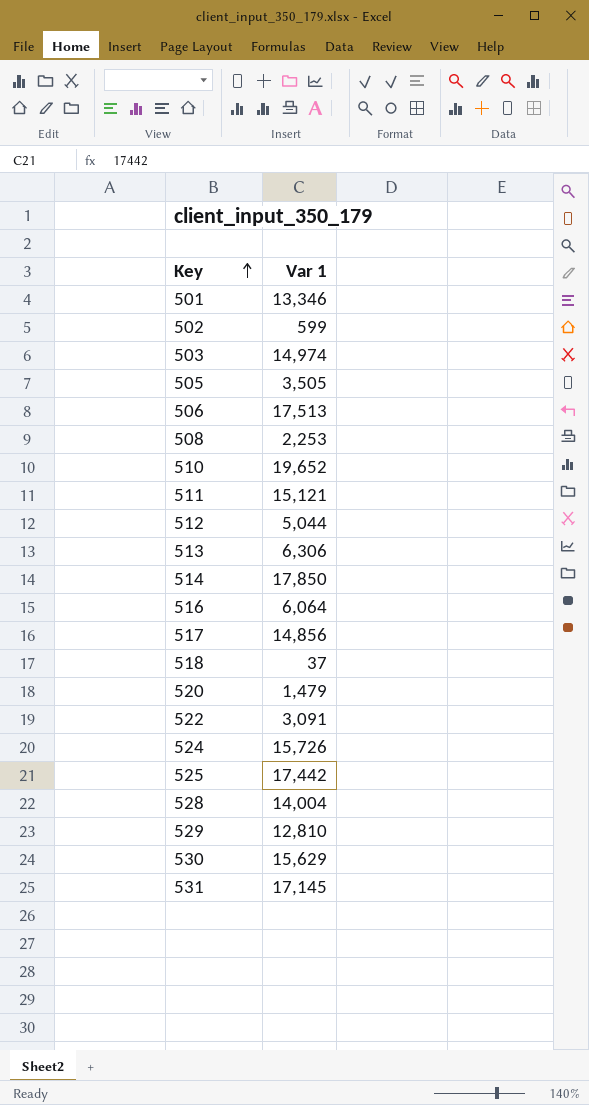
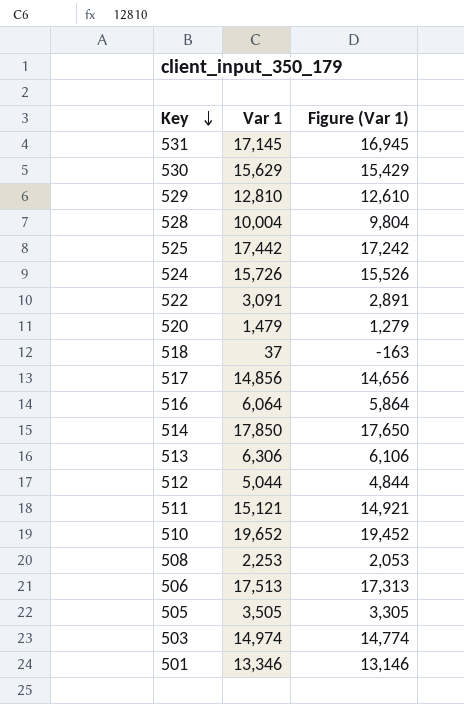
row order: Key ascending -> Key descending
column Figure (Var 1) | formula: none -> [Var 1] - 200
row 502: 599 -> none
528 | Var 1: 14,004 -> 10,004

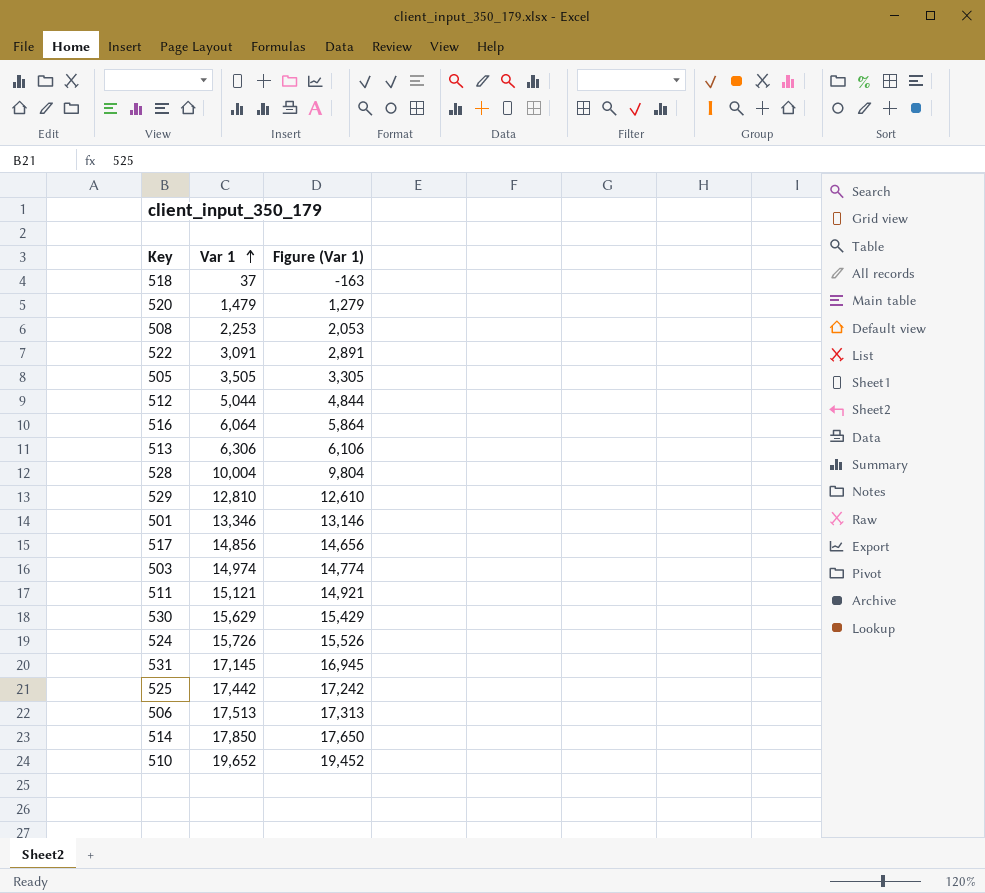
row order: Key descending -> Var 1 ascending

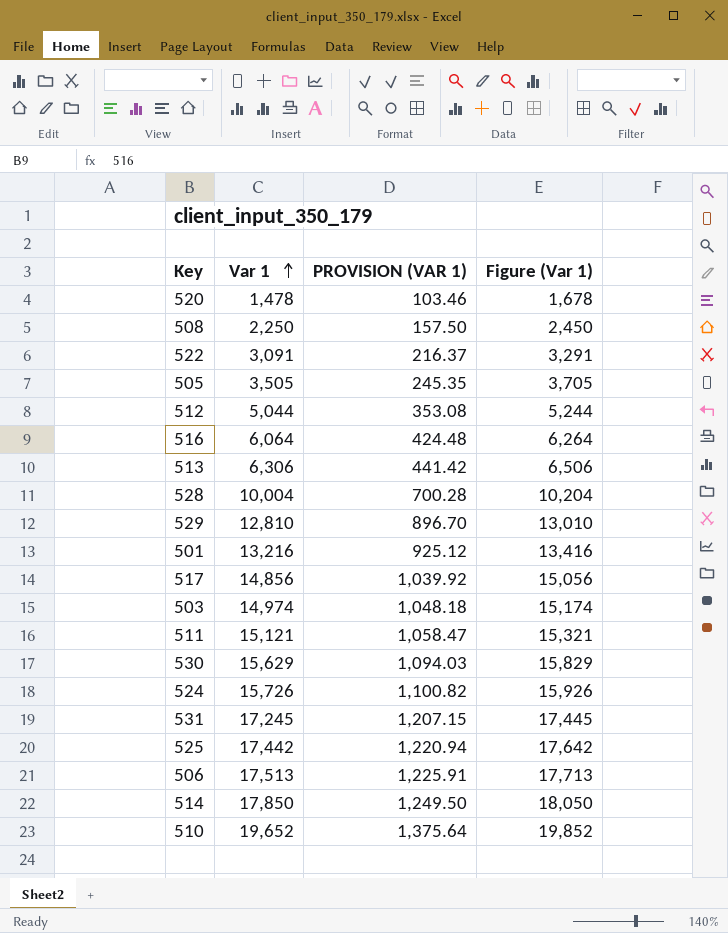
column PROVISION (VAR 1) | formula: none -> [Var 1] * 0.07
column Figure (Var 1) | formula: [Var 1] - 200 -> [Var 1] + 200
row 518: 37 | -163 -> none
520 | Var 1: 1,479 -> 1,478
508 | Var 1: 2,253 -> 2,250
501 | Var 1: 13,346 -> 13,216
531 | Var 1: 17,145 -> 17,245

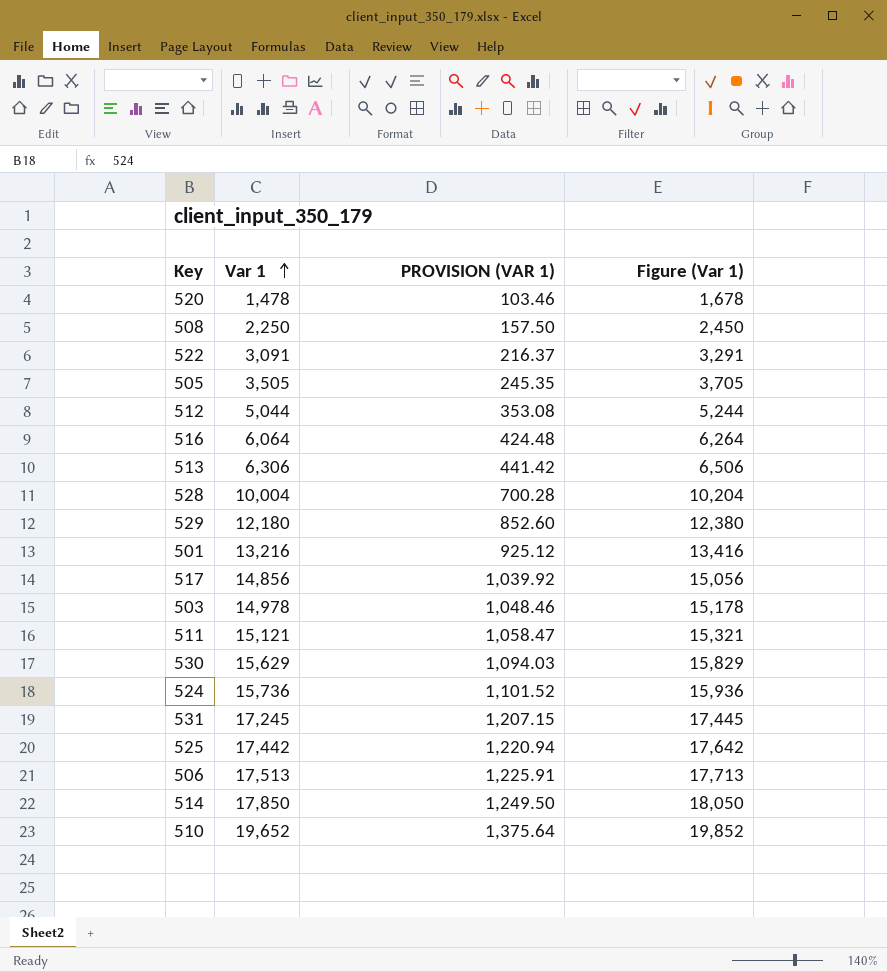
529 | Var 1: 12,810 -> 12,180
529 | PROVISION (VAR 1): 896.70 -> 852.60
529 | Figure (Var 1): 13,010 -> 12,380
503 | Var 1: 14,974 -> 14,978
503 | PROVISION (VAR 1): 1,048.18 -> 1,048.46
503 | Figure (Var 1): 15,174 -> 15,178
524 | Var 1: 15,726 -> 15,736
524 | PROVISION (VAR 1): 1,100.82 -> 1,101.52
524 | Figure (Var 1): 15,926 -> 15,936

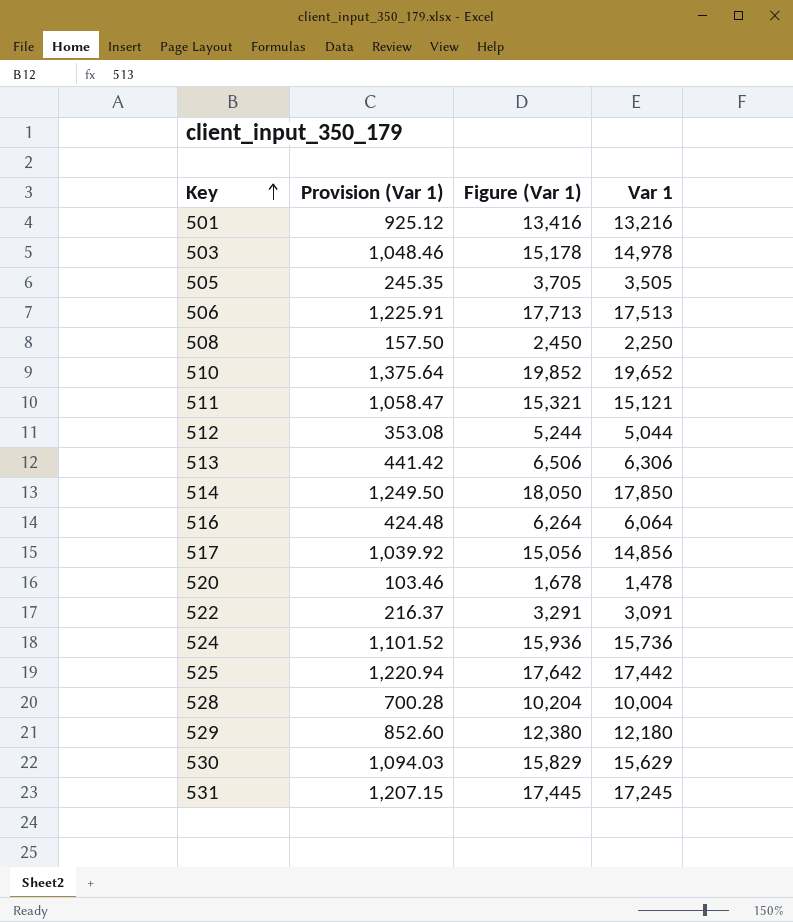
row order: Var 1 ascending -> Key ascending
column name: PROVISION (VAR 1) -> Provision (Var 1)
column Var 1 | position: 2 -> 4

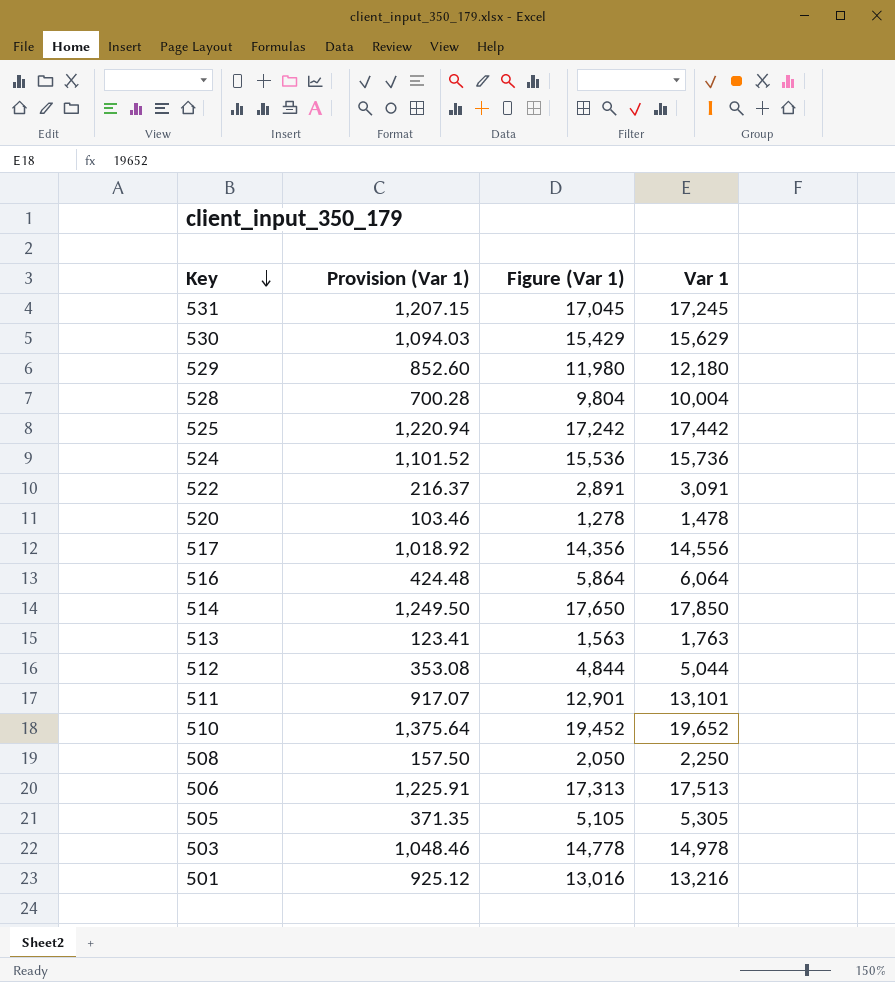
row order: Key ascending -> Key descending
column Figure (Var 1) | formula: [Var 1] + 200 -> [Var 1] - 200
517 | Provision (Var 1): 1,039.92 -> 1,018.92
517 | Var 1: 14,856 -> 14,556
513 | Provision (Var 1): 441.42 -> 123.41
513 | Var 1: 6,306 -> 1,763
511 | Provision (Var 1): 1,058.47 -> 917.07
511 | Var 1: 15,121 -> 13,101
505 | Provision (Var 1): 245.35 -> 371.35
505 | Var 1: 3,505 -> 5,305

